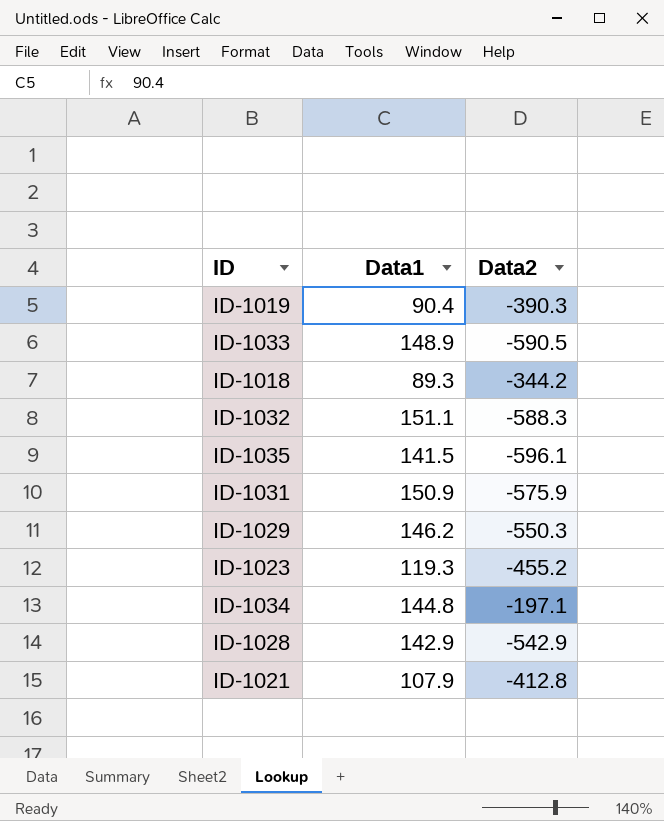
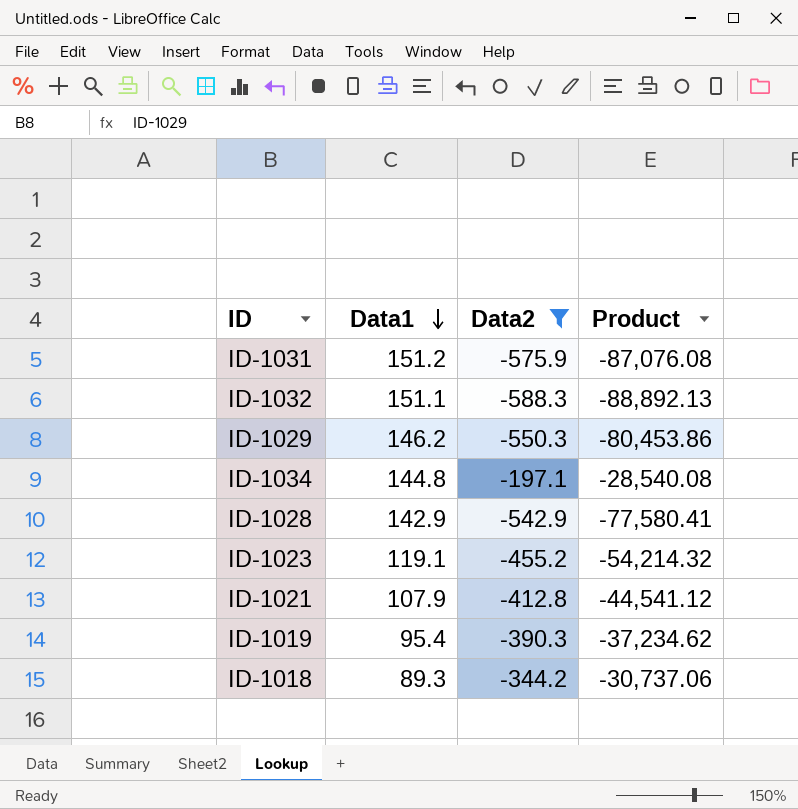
filter: none -> Data2 >= -588.3
row order: none -> Data1 descending
column Product | formula: none -> [Data1] * [Data2]
ID-1031 | Data1: 150.9 -> 151.2
ID-1023 | Data1: 119.3 -> 119.1
ID-1019 | Data1: 90.4 -> 95.4

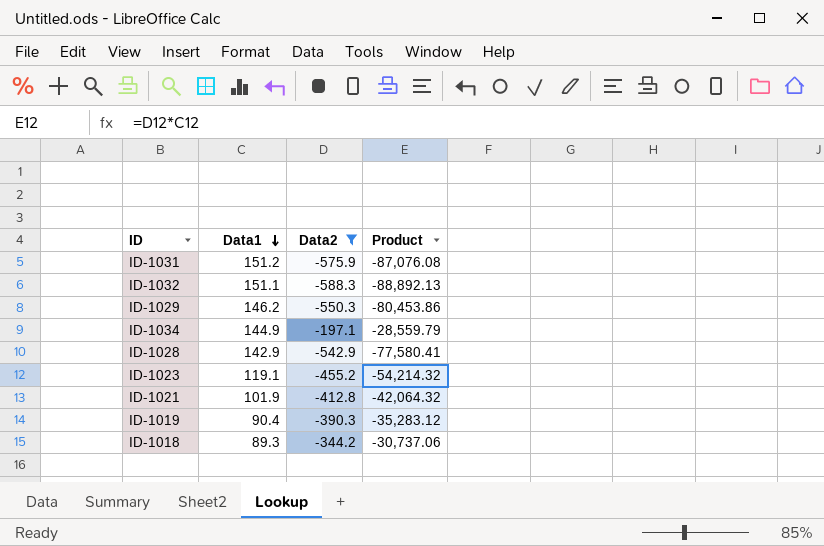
ID-1034 | Data1: 144.8 -> 144.9
ID-1034 | Product: -28,540.08 -> -28,559.79
ID-1021 | Data1: 107.9 -> 101.9
ID-1021 | Product: -44,541.12 -> -42,064.32
ID-1019 | Data1: 95.4 -> 90.4
ID-1019 | Product: -37,234.62 -> -35,283.12

